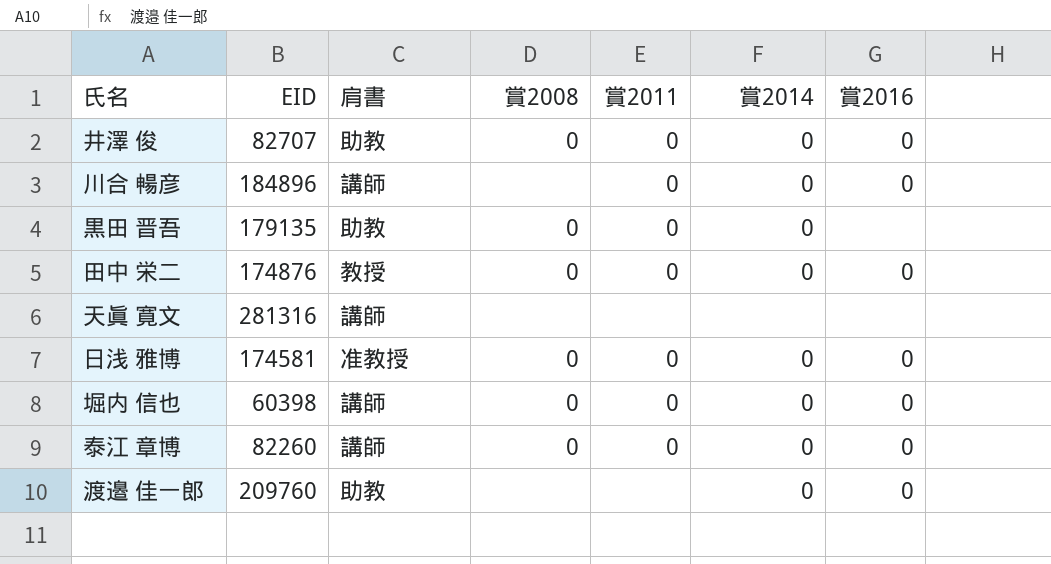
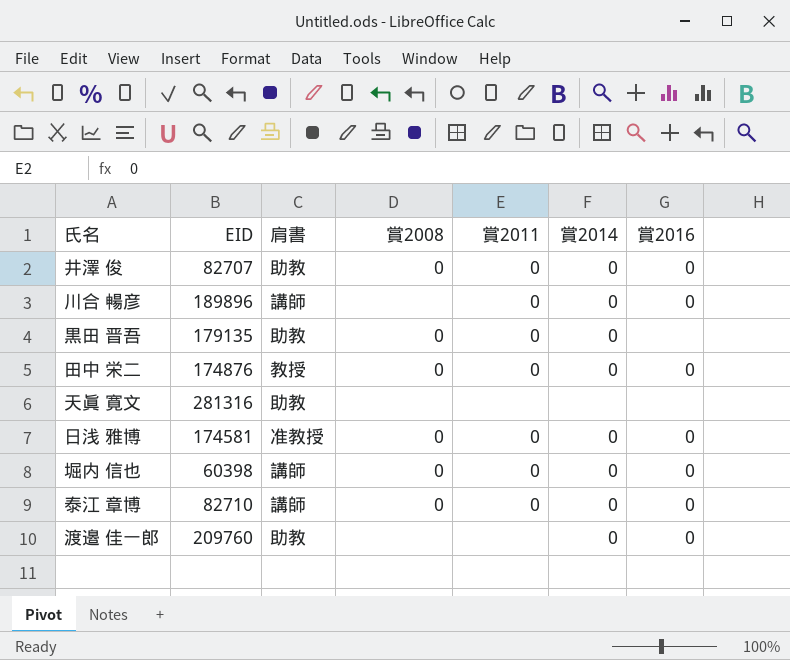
川合 暢彦 | EID: 184896 -> 189896
天眞 寛文 | 肩書: 講師 -> 助教
泰江 章博 | EID: 82260 -> 82710

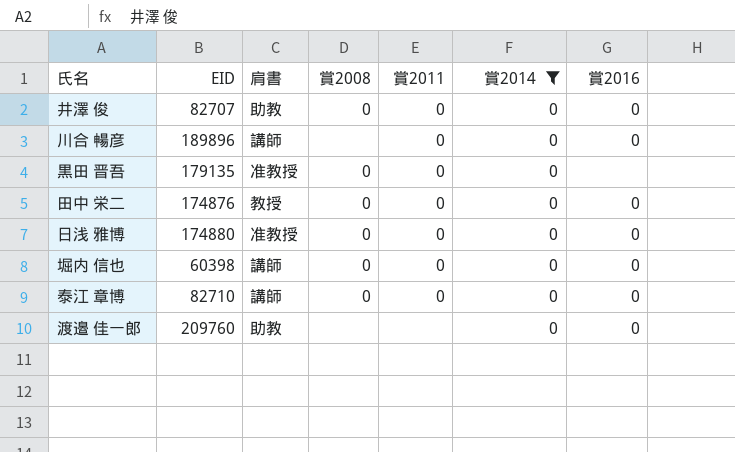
filter: none -> 賞2014 = 0
黒田 晋吾 | 肩書: 助教 -> 准教授
日浅 雅博 | EID: 174581 -> 174880

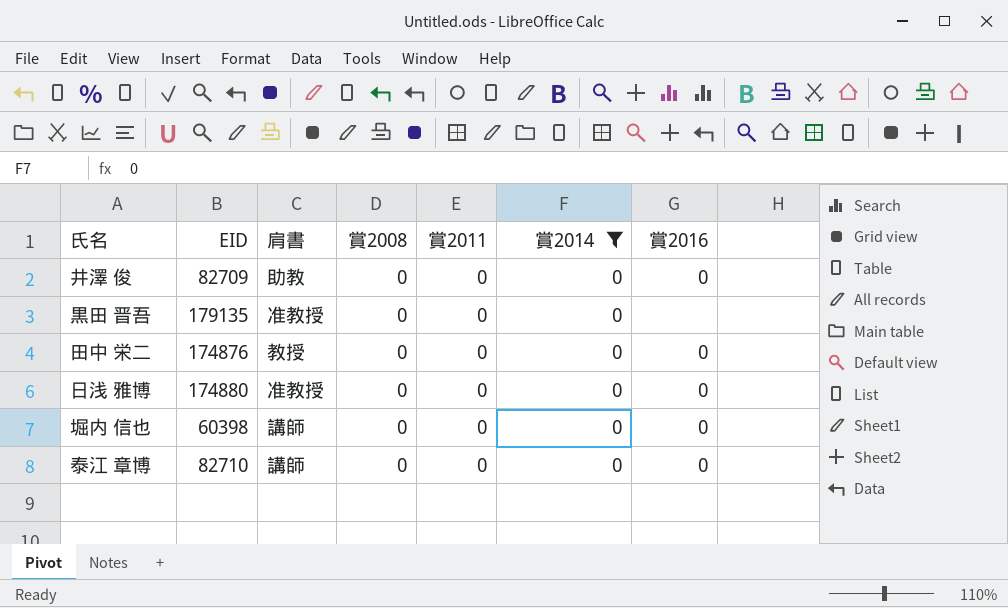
row 川合 暢彦: 189896 | 講師 | none | 0 | 0 | 0 -> none
row 渡邉 佳一郎: 209760 | 助教 | none | none | 0 | 0 -> none
井澤 俊 | EID: 82707 -> 82709

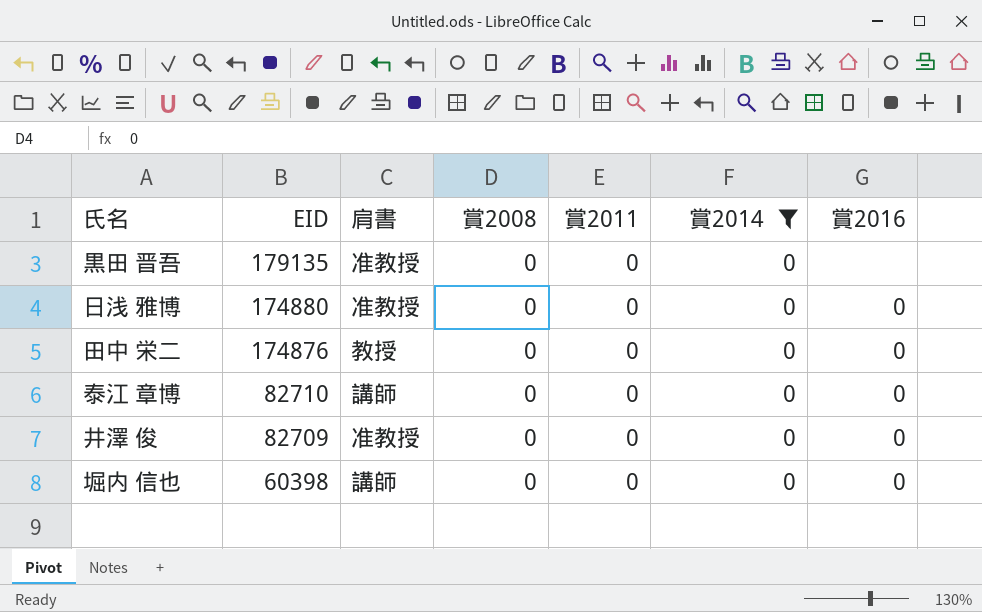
row order: none -> EID descending
井澤 俊 | 肩書: 助教 -> 准教授

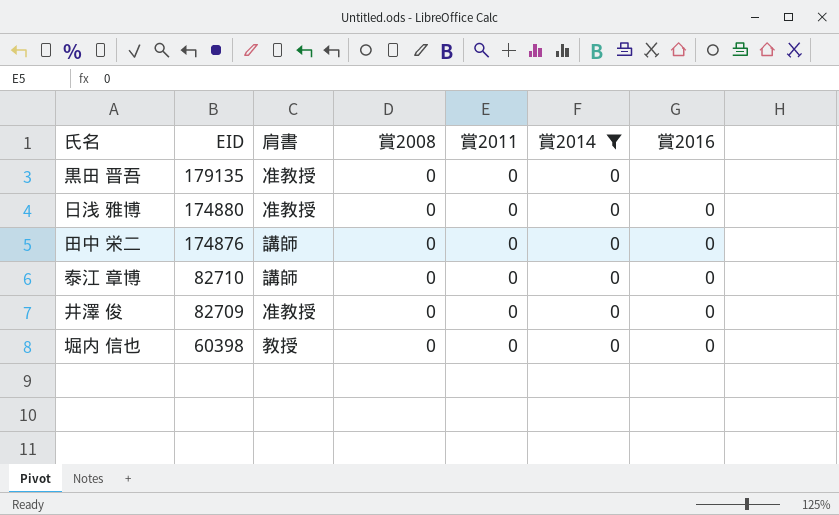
田中 栄二 | 肩書: 教授 -> 講師
堀内 信也 | 肩書: 講師 -> 教授

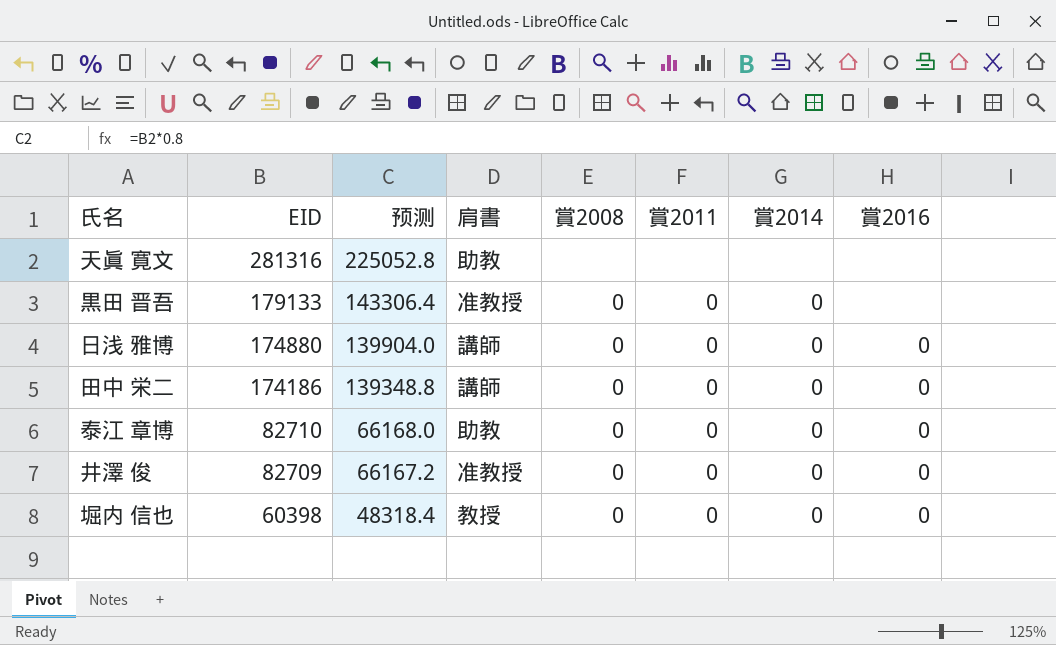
filter: 賞2014 = 0 -> none
column 预测 | formula: none -> [EID] * 0.8
黒田 晋吾 | EID: 179135 -> 179133
日浅 雅博 | 肩書: 准教授 -> 講師
田中 栄二 | EID: 174876 -> 174186
泰江 章博 | 肩書: 講師 -> 助教

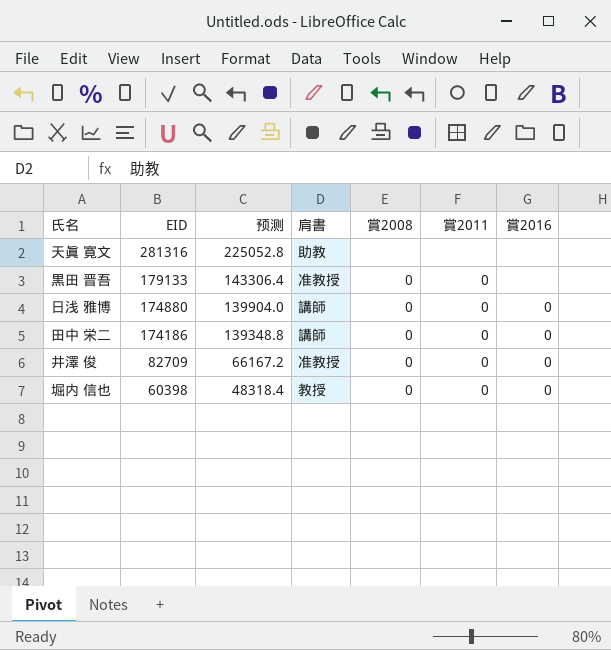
column 賞2014 | position: 7 -> none
row 泰江 章博: 82710 | 66168.0 | 助教 | 0 | 0 | 0 | 0 -> none

